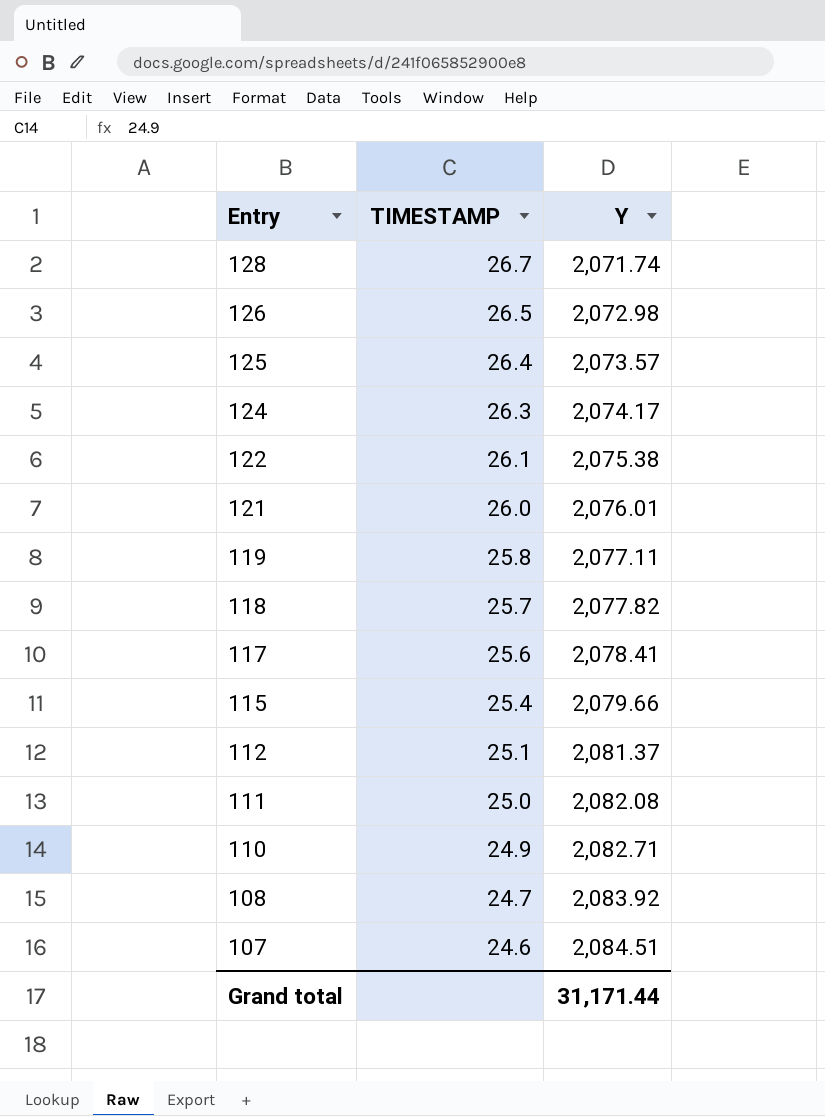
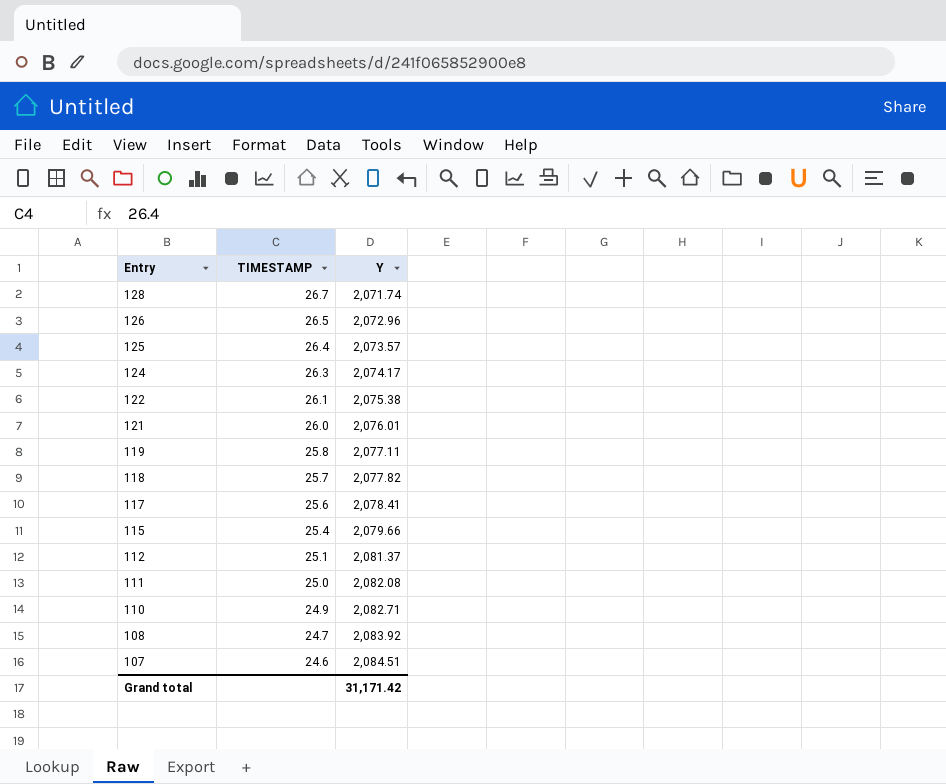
126 | Y: 2,072.98 -> 2,072.96
Grand total | Y: 31,171.44 -> 31,171.42

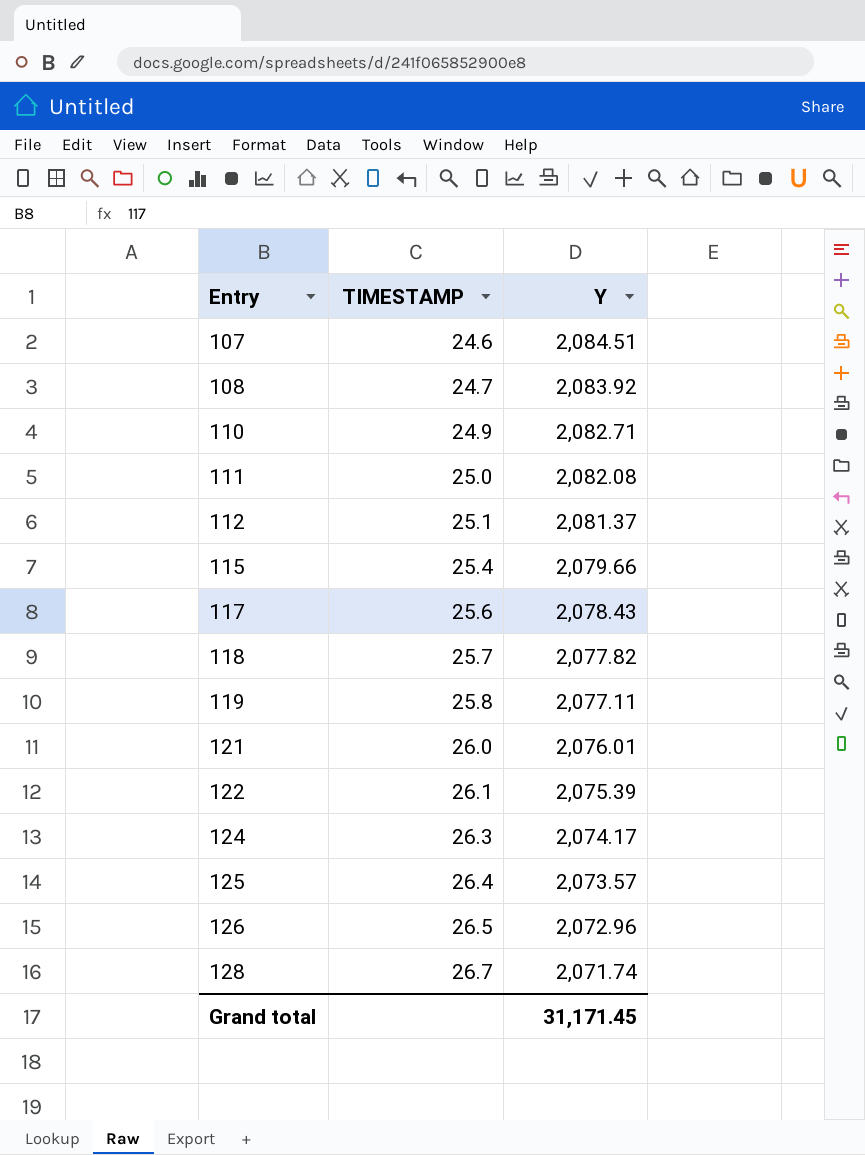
row order: Entry descending -> Entry ascending
117 | Y: 2,078.41 -> 2,078.43
122 | Y: 2,075.38 -> 2,075.39
Grand total | Y: 31,171.42 -> 31,171.45

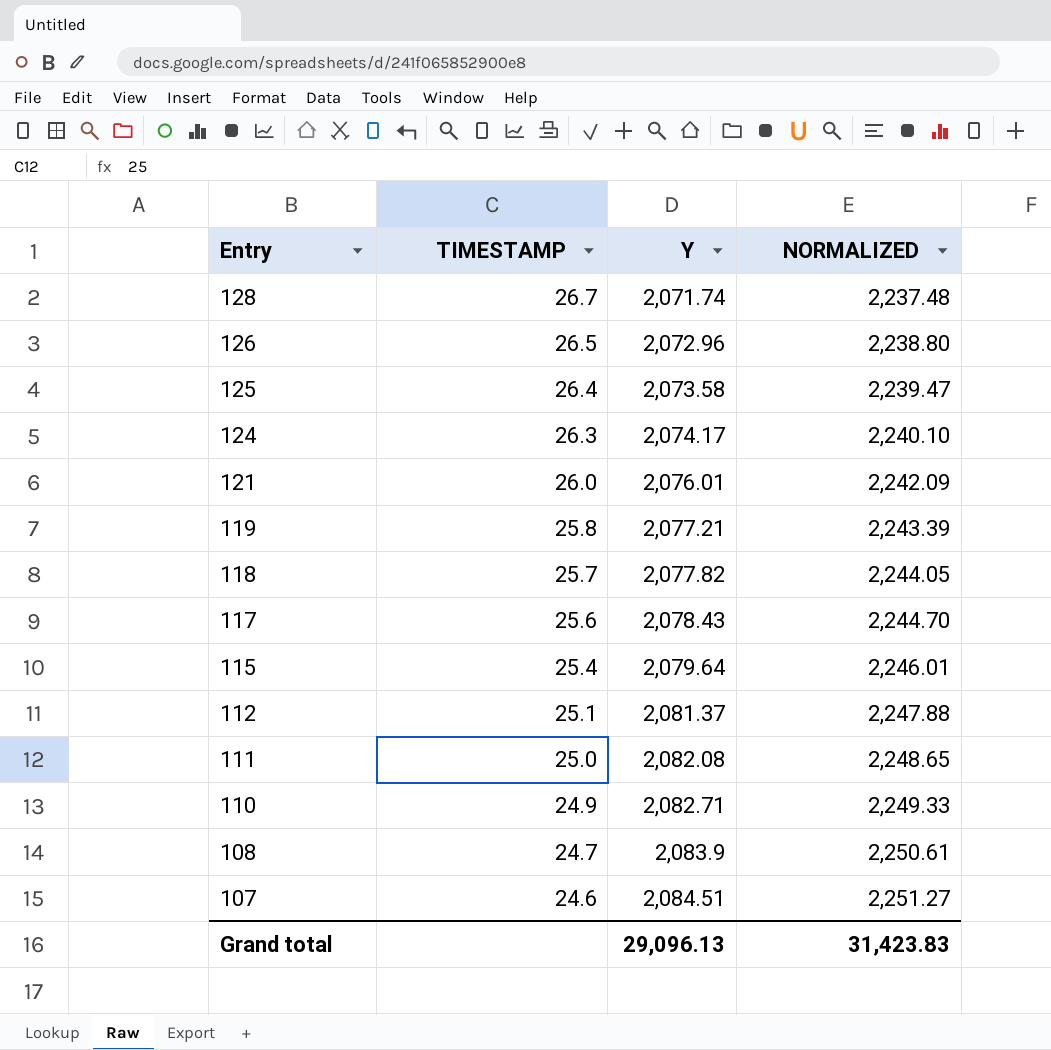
row order: Entry ascending -> Entry descending
column NORMALIZED | formula: none -> [Y] * 1.08
row 122: 26.1 | 2,075.39 -> none
125 | Y: 2,073.57 -> 2,073.58
119 | Y: 2,077.11 -> 2,077.21
115 | Y: 2,079.66 -> 2,079.64
108 | Y: 2,083.92 -> 2,083.9
Grand total | Y: 31,171.45 -> 29,096.13

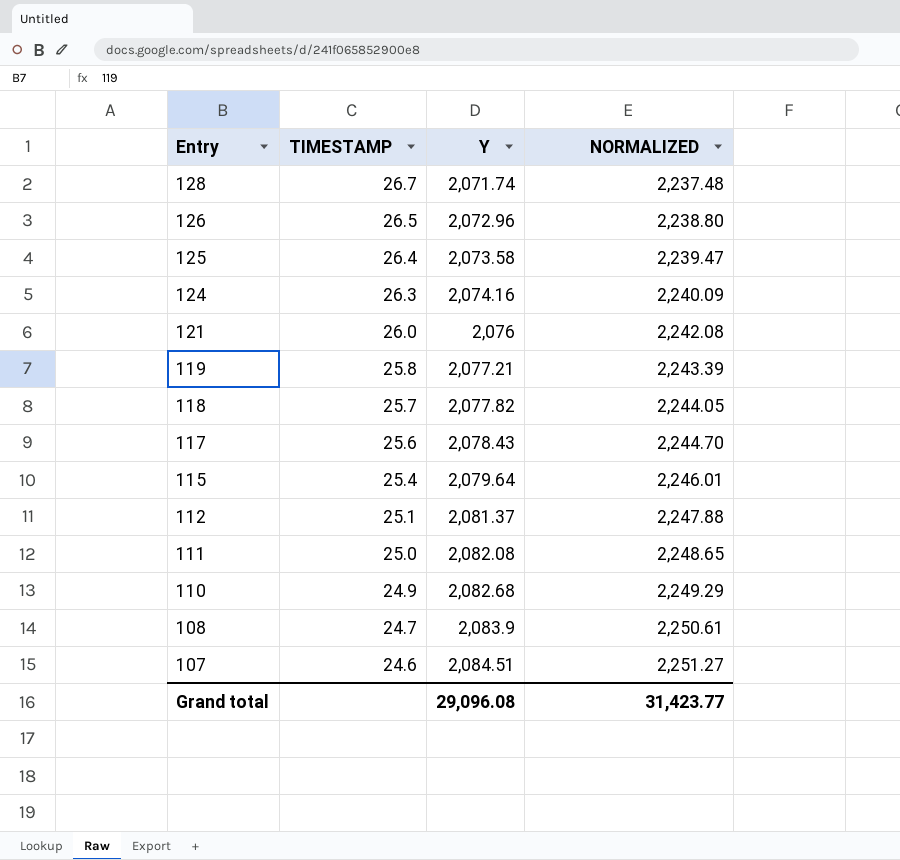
124 | Y: 2,074.17 -> 2,074.16
124 | NORMALIZED: 2,240.10 -> 2,240.09
121 | Y: 2,076.01 -> 2,076
121 | NORMALIZED: 2,242.09 -> 2,242.08
110 | Y: 2,082.71 -> 2,082.68
110 | NORMALIZED: 2,249.33 -> 2,249.29
Grand total | Y: 29,096.13 -> 29,096.08
Grand total | NORMALIZED: 31,423.83 -> 31,423.77

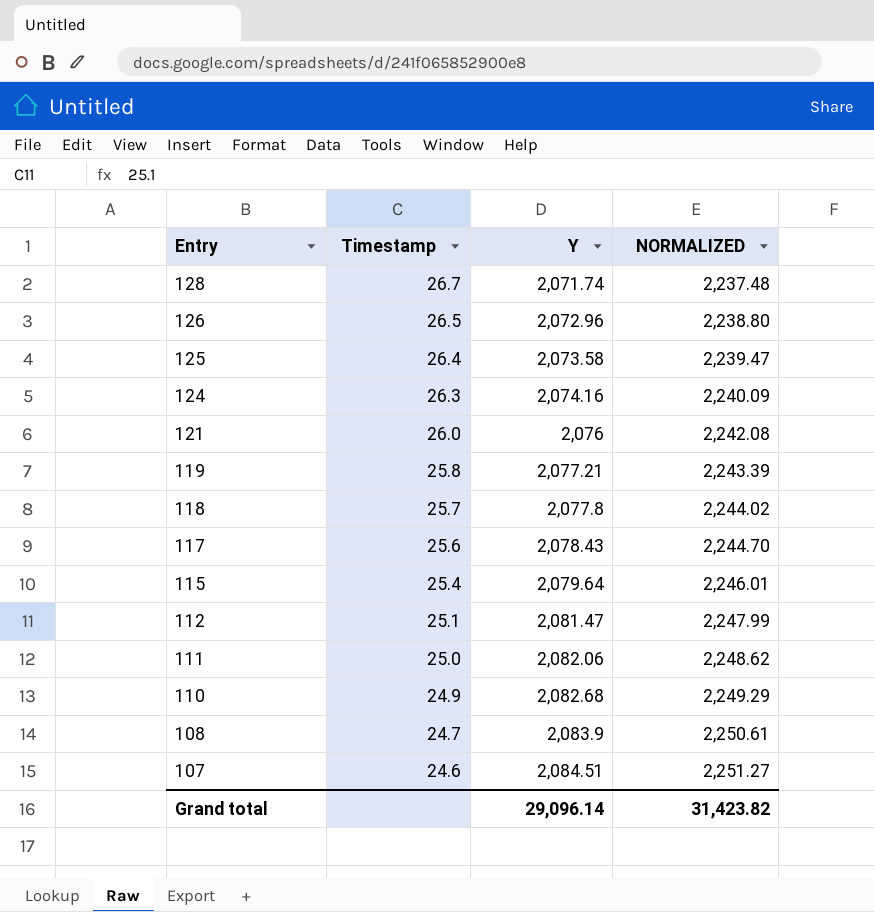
column name: TIMESTAMP -> Timestamp
118 | Y: 2,077.82 -> 2,077.8
118 | NORMALIZED: 2,244.05 -> 2,244.02
112 | Y: 2,081.37 -> 2,081.47
112 | NORMALIZED: 2,247.88 -> 2,247.99
111 | Y: 2,082.08 -> 2,082.06
111 | NORMALIZED: 2,248.65 -> 2,248.62
Grand total | Y: 29,096.08 -> 29,096.14
Grand total | NORMALIZED: 31,423.77 -> 31,423.82

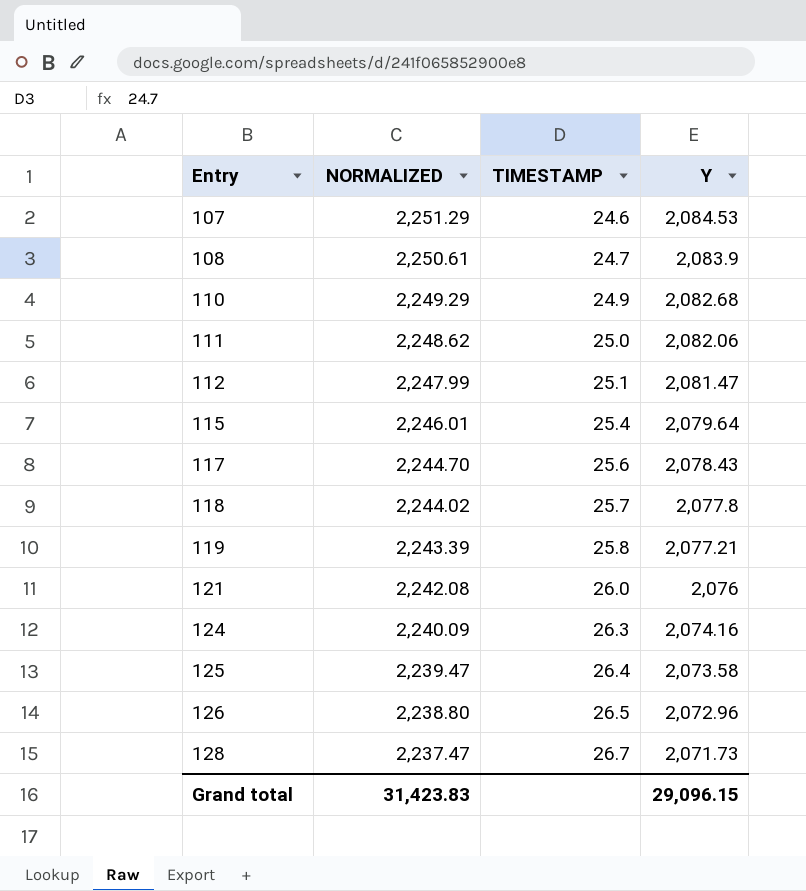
row order: Entry descending -> Entry ascending
column NORMALIZED | position: 4 -> 2
column name: Timestamp -> TIMESTAMP
107 | NORMALIZED: 2,251.27 -> 2,251.29
107 | Y: 2,084.51 -> 2,084.53
128 | NORMALIZED: 2,237.48 -> 2,237.47
128 | Y: 2,071.74 -> 2,071.73
Grand total | NORMALIZED: 31,423.82 -> 31,423.83
Grand total | Y: 29,096.14 -> 29,096.15

